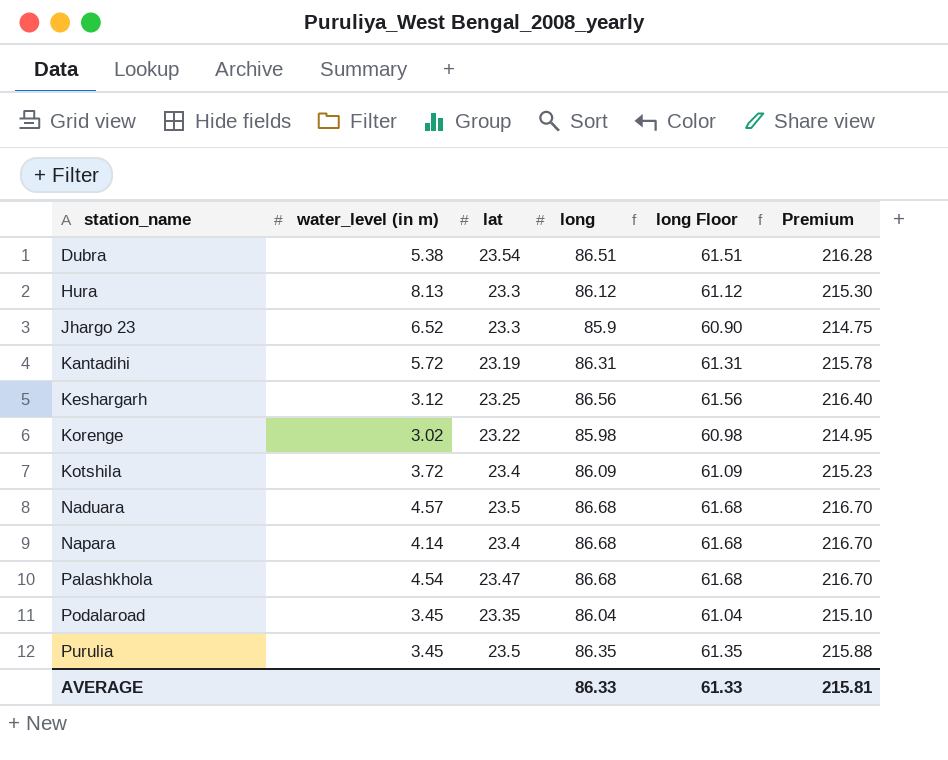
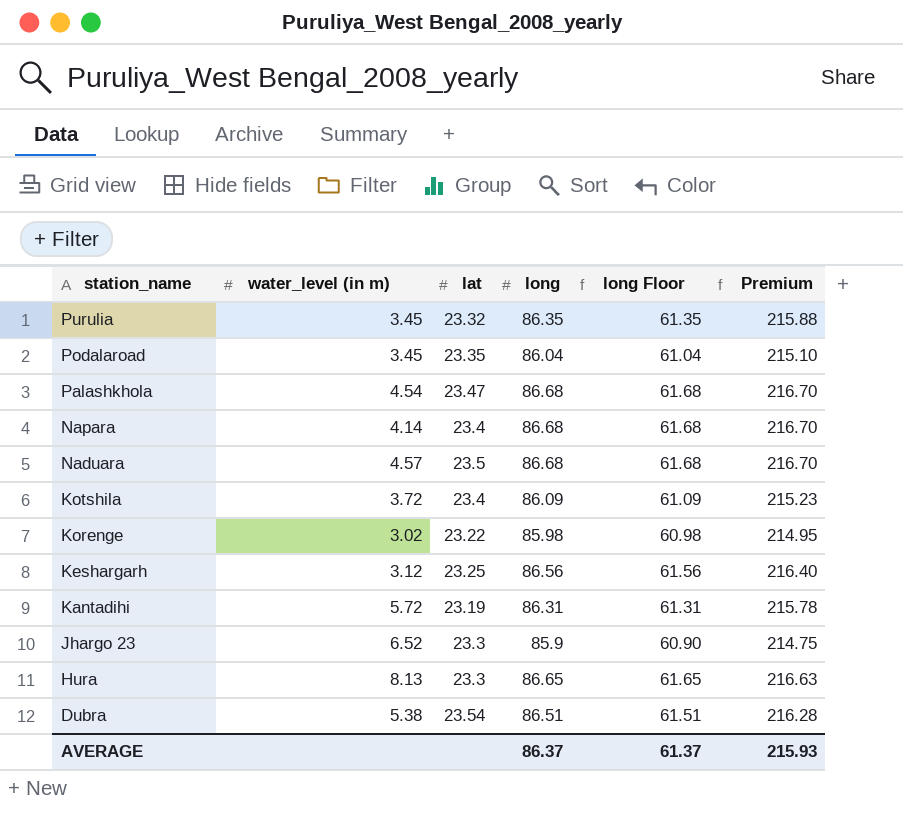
row order: station_name ascending -> station_name descending
Purulia | lat: 23.5 -> 23.32
Hura | long: 86.12 -> 86.65
Hura | long Floor: 61.12 -> 61.65
Hura | Premium: 215.30 -> 216.63
AVERAGE | long: 86.33 -> 86.37
AVERAGE | long Floor: 61.33 -> 61.37
AVERAGE | Premium: 215.81 -> 215.93

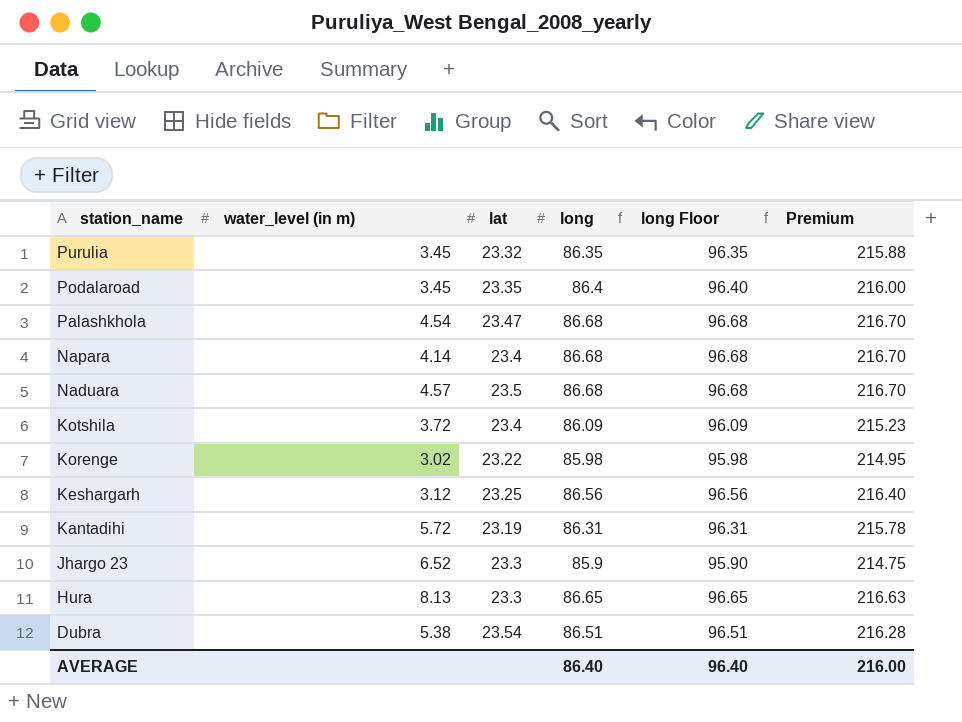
column long Floor | formula: [long] - 25 -> [long] + 10
Podalaroad | long: 86.04 -> 86.4
Podalaroad | Premium: 215.10 -> 216.00
AVERAGE | long: 86.37 -> 86.40
AVERAGE | long Floor: 61.37 -> 96.40
AVERAGE | Premium: 215.93 -> 216.00

